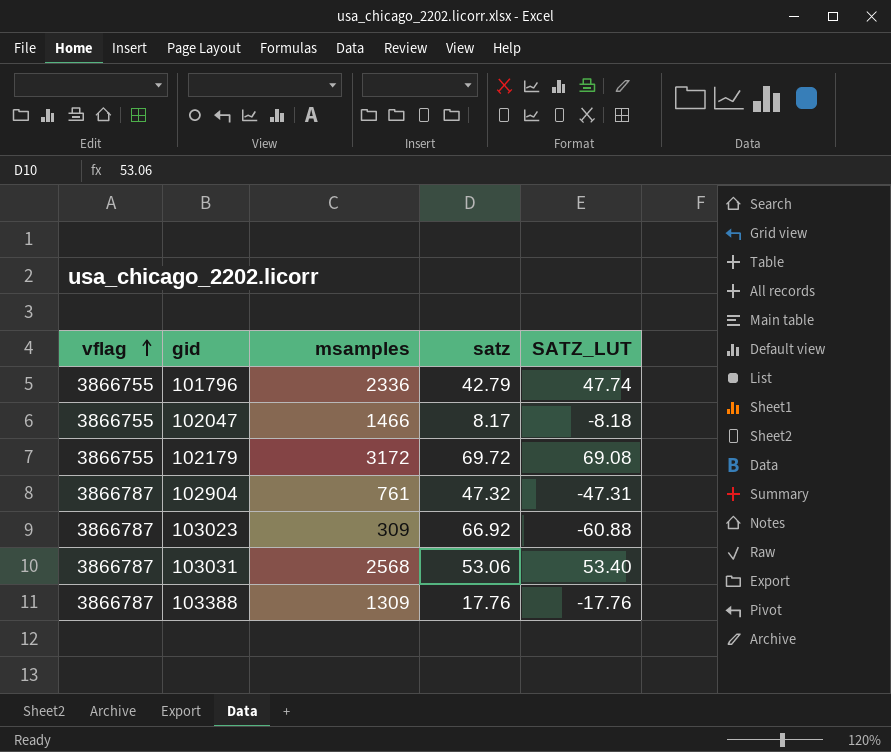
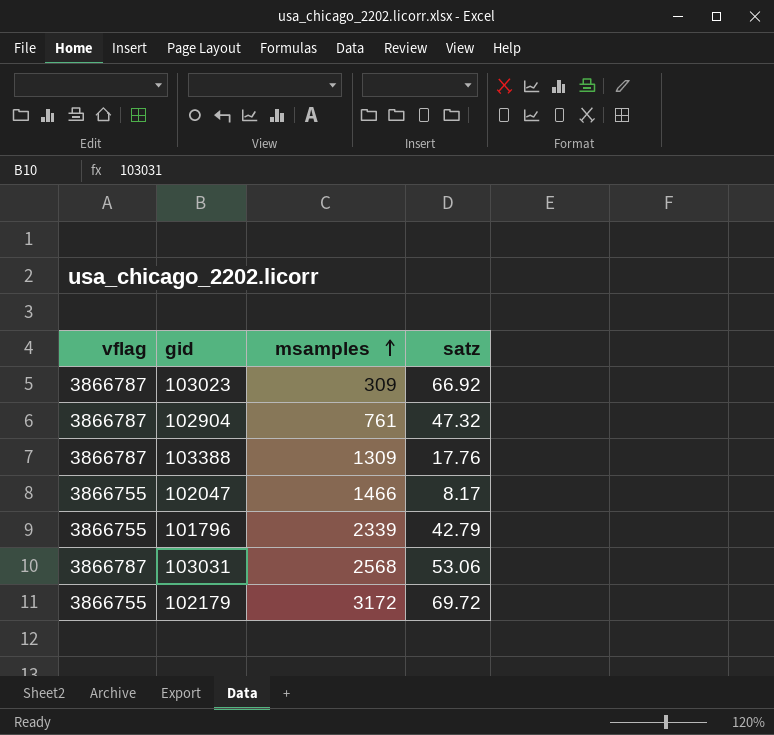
row order: vflag ascending -> msamples ascending
column SATZ_LUT | position: 5 -> none
101796 | msamples: 2336 -> 2339

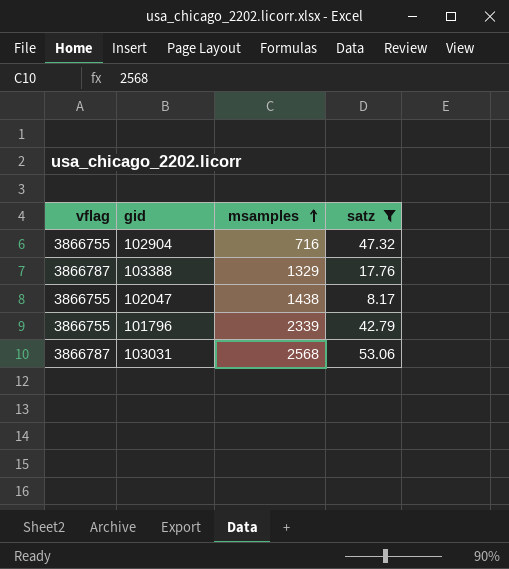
filter: none -> satz <= 53.06
102904 | vflag: 3866787 -> 3866755
102904 | msamples: 761 -> 716
103388 | msamples: 1309 -> 1329
102047 | msamples: 1466 -> 1438

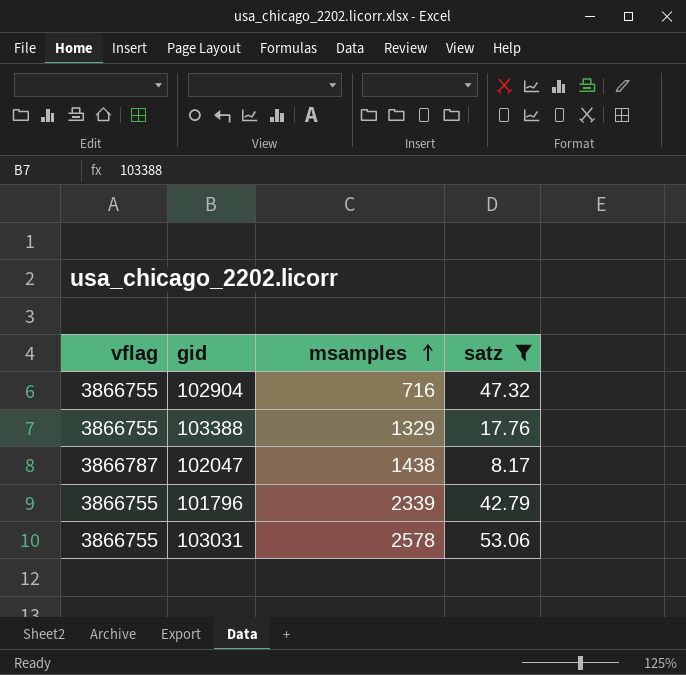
103388 | vflag: 3866787 -> 3866755
102047 | vflag: 3866755 -> 3866787
103031 | vflag: 3866787 -> 3866755
103031 | msamples: 2568 -> 2578

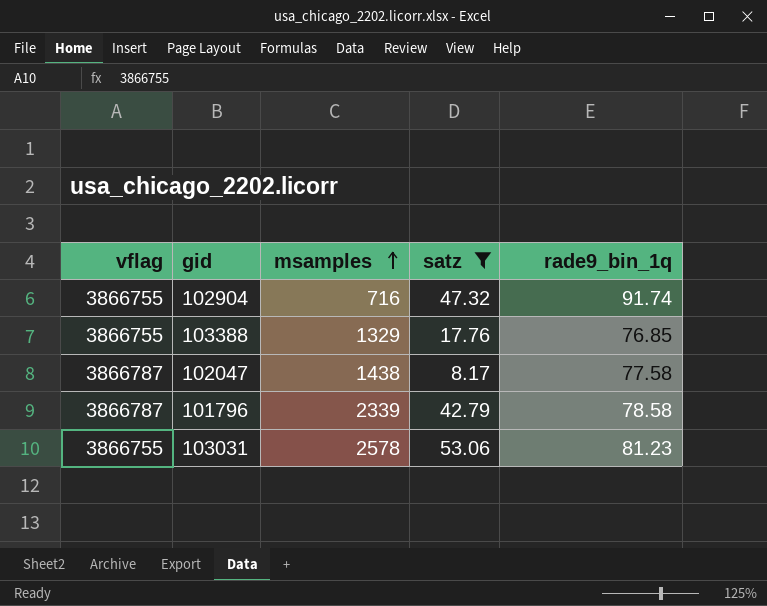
column rade9_bin_1q | position: none -> 5
101796 | vflag: 3866755 -> 3866787

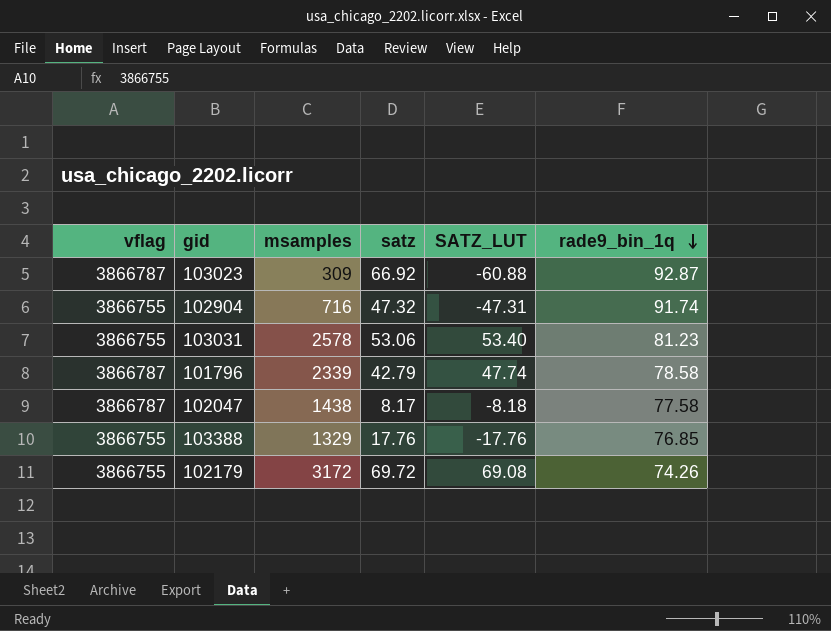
filter: satz <= 53.06 -> none
row order: msamples ascending -> rade9_bin_1q descending
column SATZ_LUT | position: none -> 5

